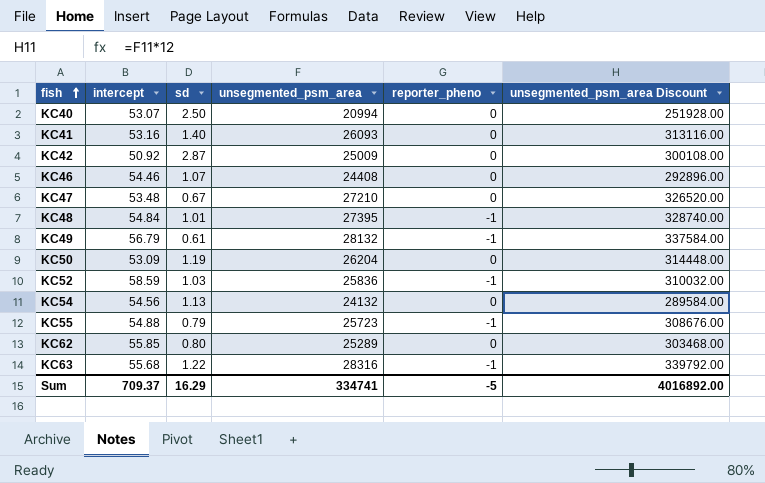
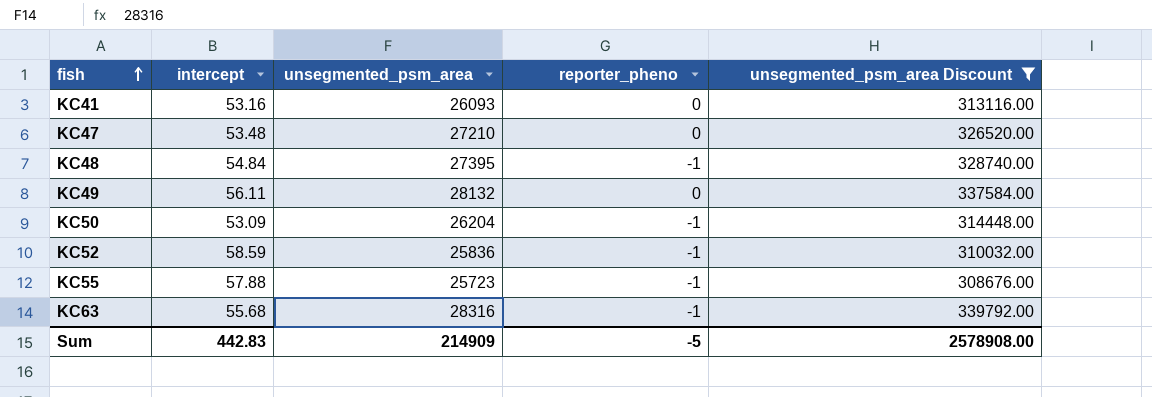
filter: none -> unsegmented_psm_area Discount >= 308676.00
column sd | position: 3 -> none
KC49 | intercept: 56.79 -> 56.11
KC49 | reporter_pheno: -1 -> 0
KC50 | reporter_pheno: 0 -> -1
KC55 | intercept: 54.88 -> 57.88
Sum | intercept: 709.37 -> 442.83
Sum | unsegmented_psm_area: 334741 -> 214909
Sum | unsegmented_psm_area Discount: 4016892.00 -> 2578908.00

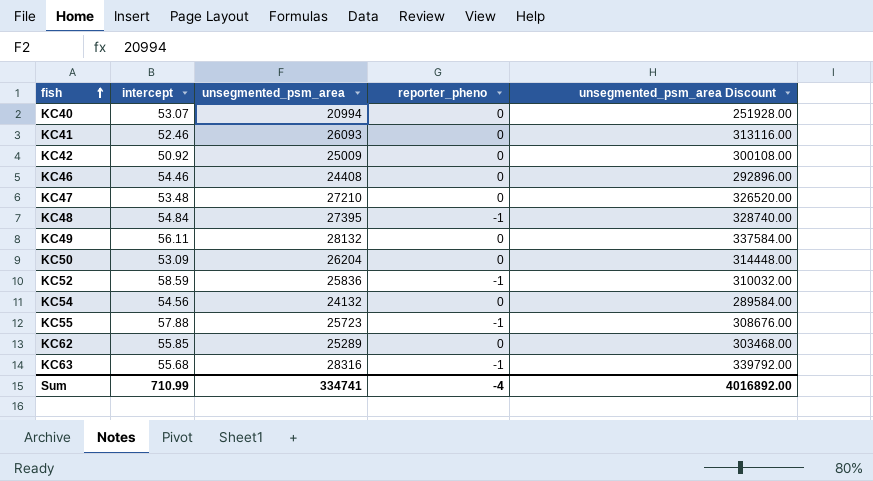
filter: unsegmented_psm_area Discount >= 308676.00 -> none
KC41 | intercept: 53.16 -> 52.46
KC50 | reporter_pheno: -1 -> 0
Sum | intercept: 442.83 -> 710.99
Sum | unsegmented_psm_area: 214909 -> 334741
Sum | reporter_pheno: -5 -> -4
Sum | unsegmented_psm_area Discount: 2578908.00 -> 4016892.00

